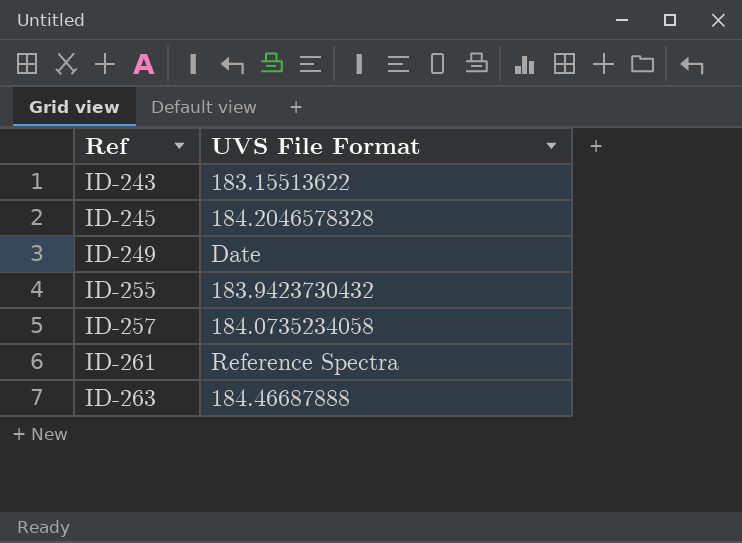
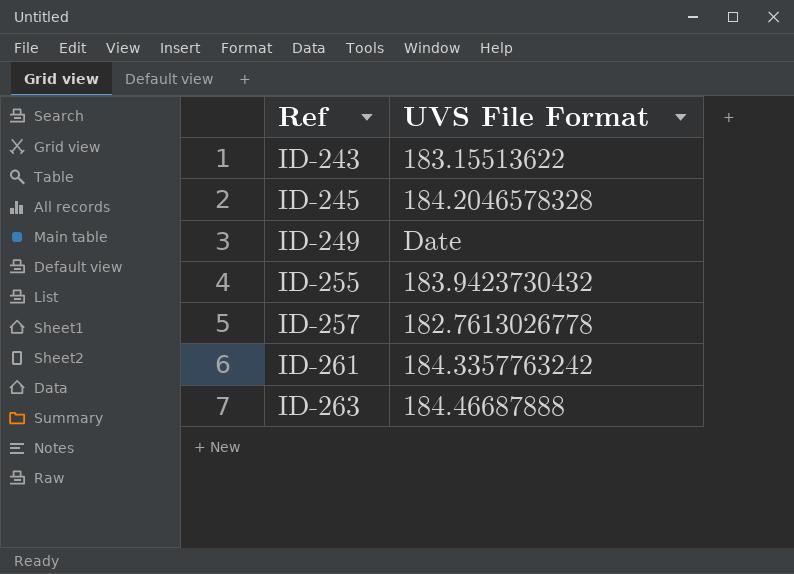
ID-257 | UVS File Format: 184.0735234058 -> 182.7613026778
ID-261 | UVS File Format: Reference Spectra -> 184.3357763242

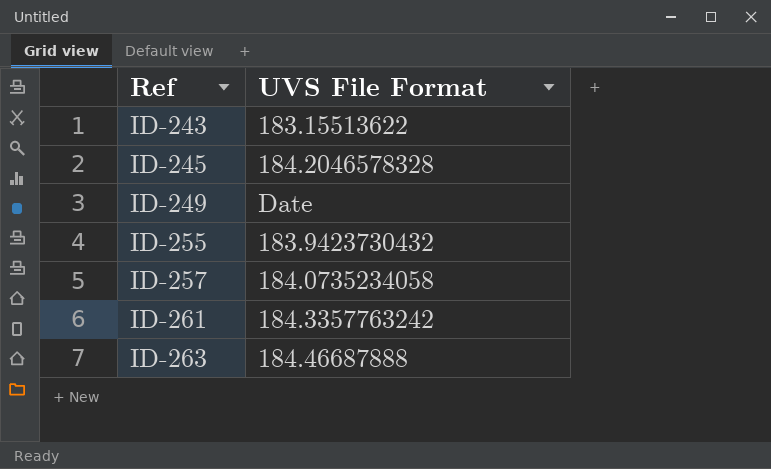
ID-257 | UVS File Format: 182.7613026778 -> 184.0735234058

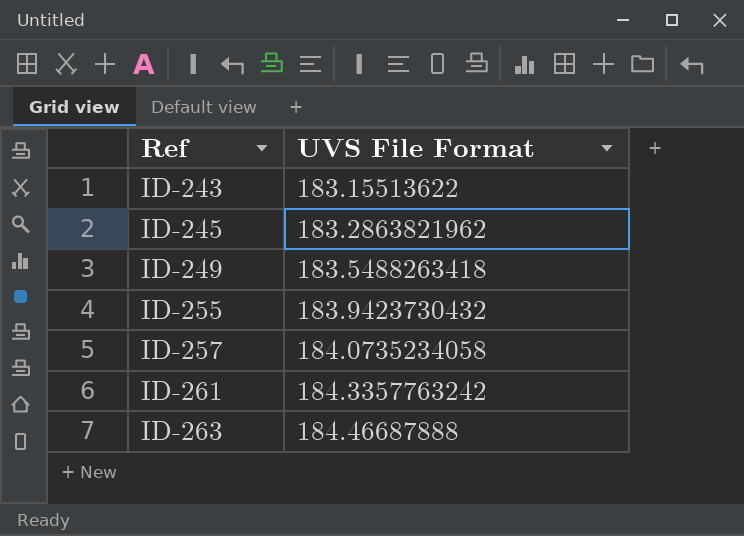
ID-245 | UVS File Format: 184.2046578328 -> 183.2863821962
ID-249 | UVS File Format: Date -> 183.5488263418

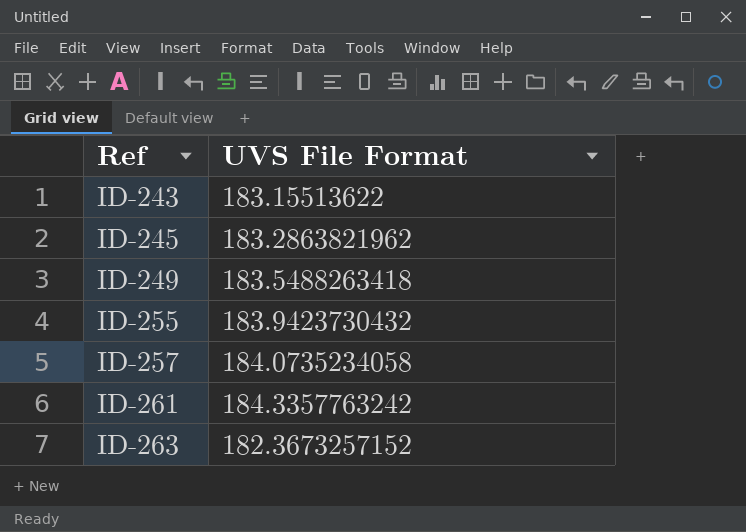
ID-263 | UVS File Format: 184.46687888 -> 182.3673257152

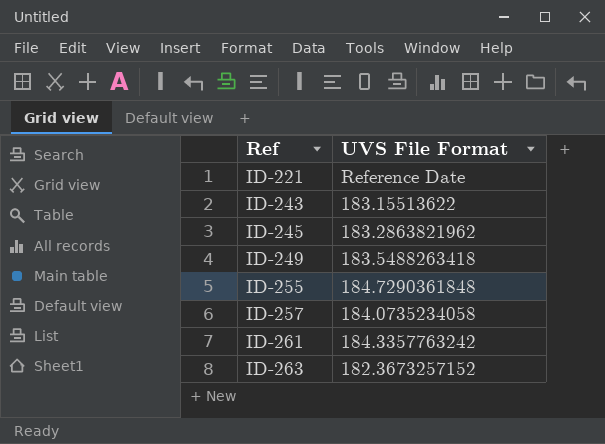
row ID-221: none -> Reference Date
ID-255 | UVS File Format: 183.9423730432 -> 184.7290361848

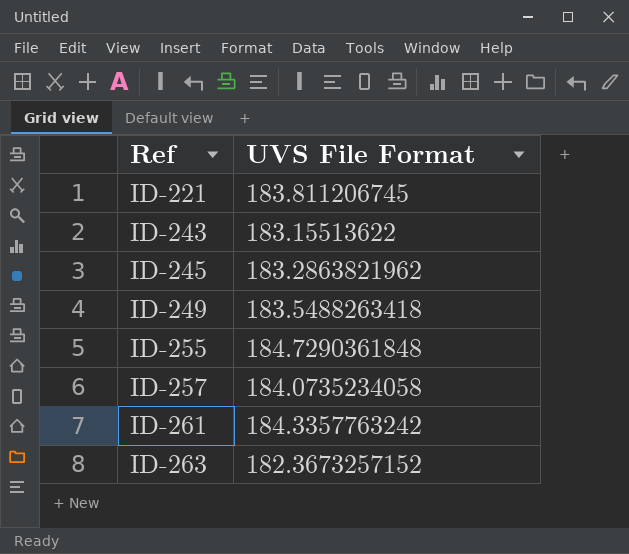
ID-221 | UVS File Format: Reference Date -> 183.811206745

